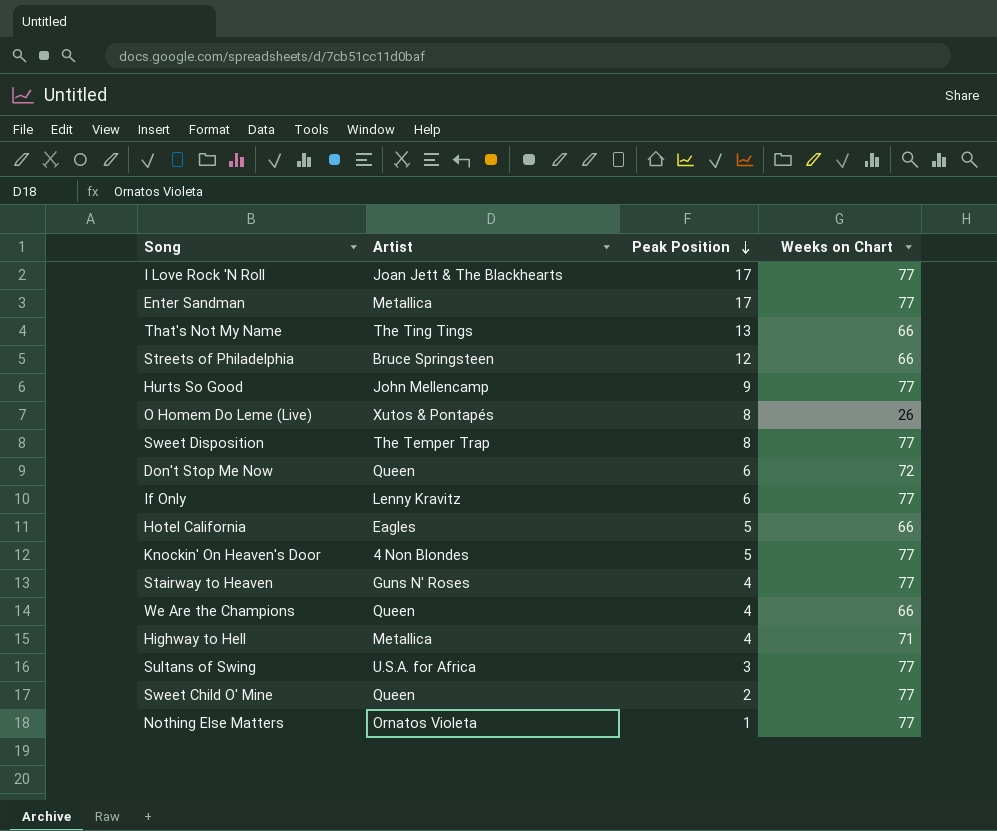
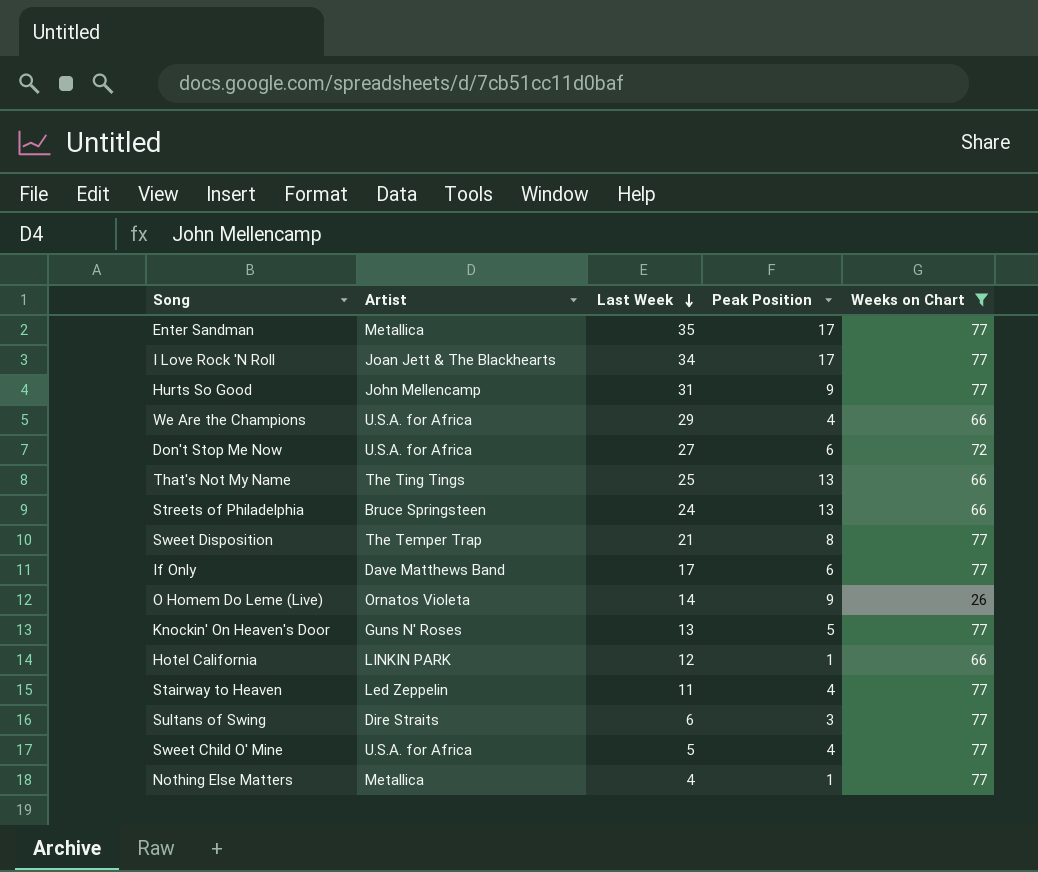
filter: none -> Weeks on Chart != 71
row order: Peak Position descending -> Last Week descending
column Last Week | position: none -> 3
We Are the Champions | Artist: Queen -> U.S.A. for Africa
Don't Stop Me Now | Artist: Queen -> U.S.A. for Africa
Streets of Philadelphia | Peak Position: 12 -> 13
If Only | Artist: Lenny Kravitz -> Dave Matthews Band
O Homem Do Leme (Live) | Artist: Xutos & Pontapés -> Ornatos Violeta
O Homem Do Leme (Live) | Peak Position: 8 -> 9
Knockin' On Heaven's Door | Artist: 4 Non Blondes -> Guns N' Roses
Hotel California | Artist: Eagles -> LINKIN PARK
Hotel California | Peak Position: 5 -> 1
Stairway to Heaven | Artist: Guns N' Roses -> Led Zeppelin
Sultans of Swing | Artist: U.S.A. for Africa -> Dire Straits
Sweet Child O' Mine | Artist: Queen -> U.S.A. for Africa
Sweet Child O' Mine | Peak Position: 2 -> 4
Nothing Else Matters | Artist: Ornatos Violeta -> Metallica

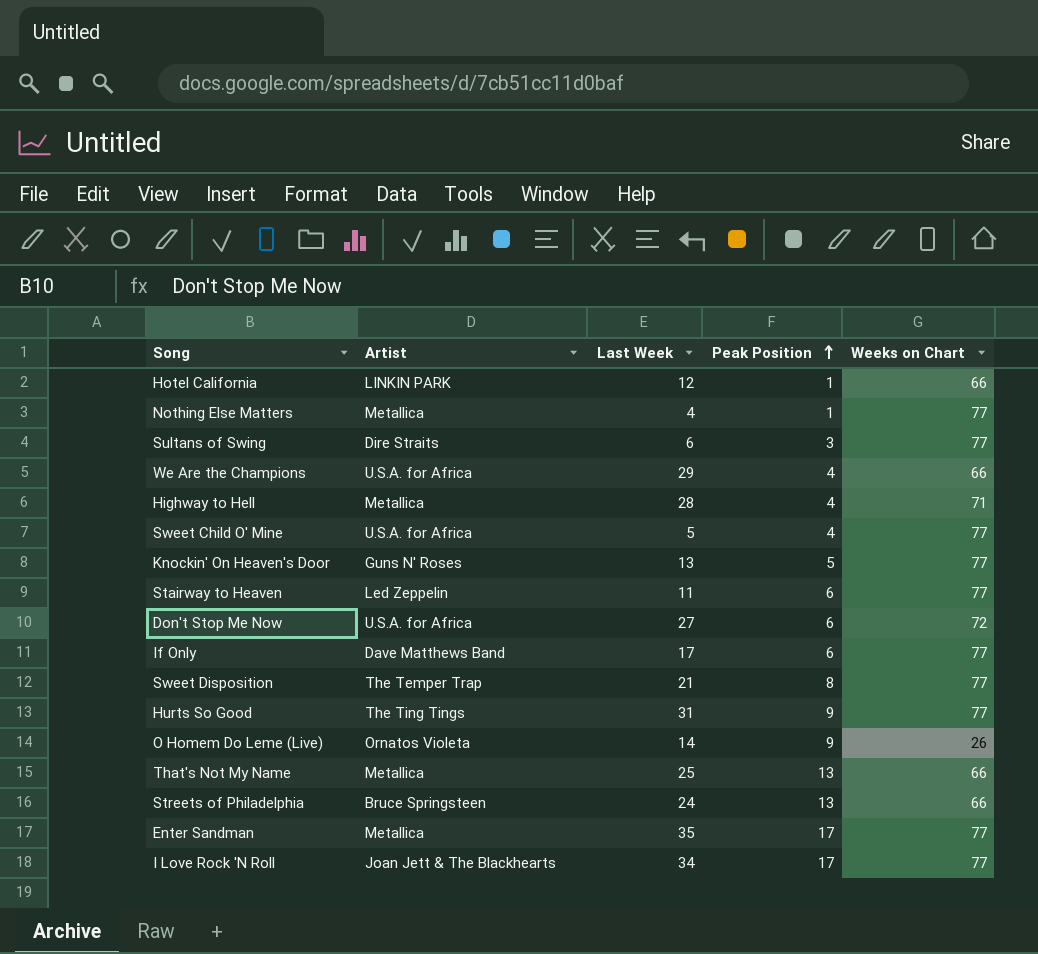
filter: Weeks on Chart != 71 -> none
row order: Last Week descending -> Peak Position ascending
Stairway to Heaven | Peak Position: 4 -> 6
Hurts So Good | Artist: John Mellencamp -> The Ting Tings
That's Not My Name | Artist: The Ting Tings -> Metallica

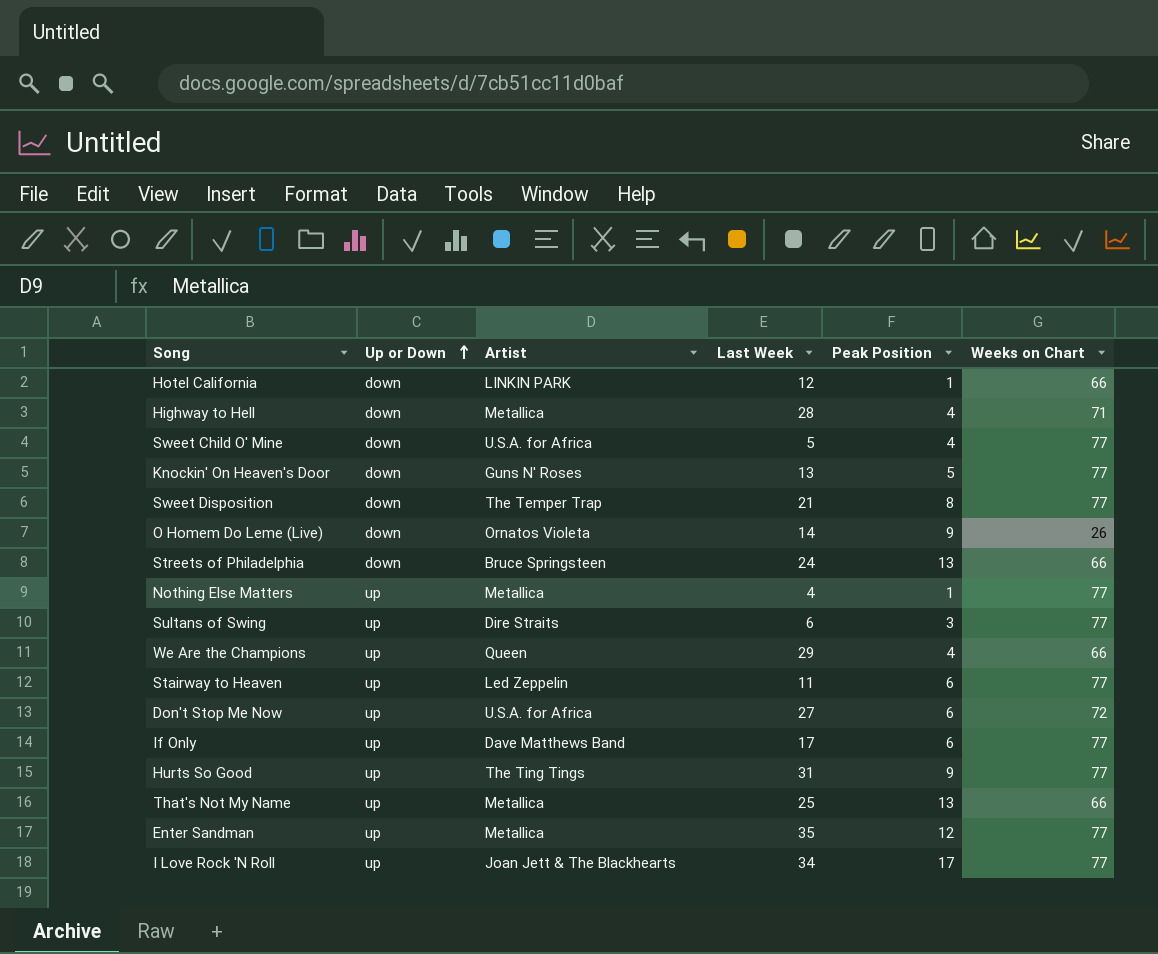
row order: Peak Position ascending -> Up or Down ascending
column Up or Down | position: none -> 2
We Are the Champions | Artist: U.S.A. for Africa -> Queen
Enter Sandman | Peak Position: 17 -> 12

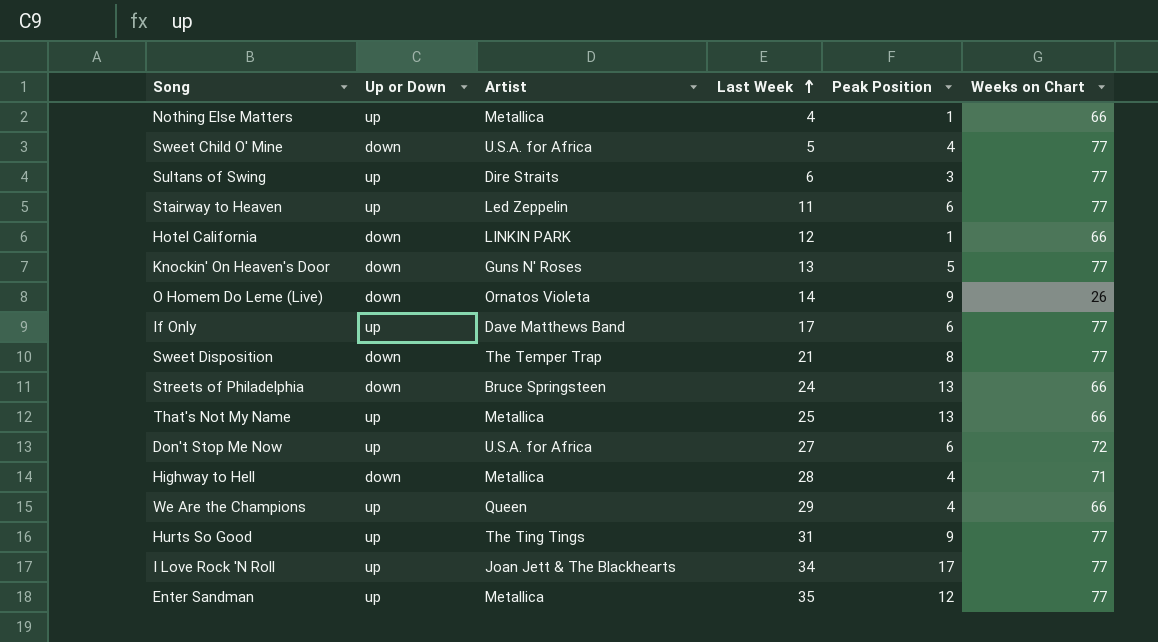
row order: Up or Down ascending -> Last Week ascending
Nothing Else Matters | Weeks on Chart: 77 -> 66

